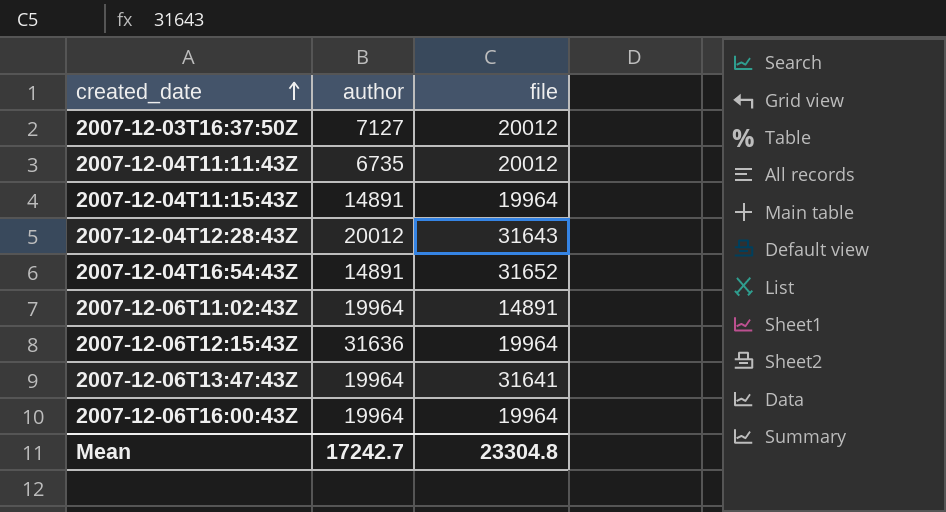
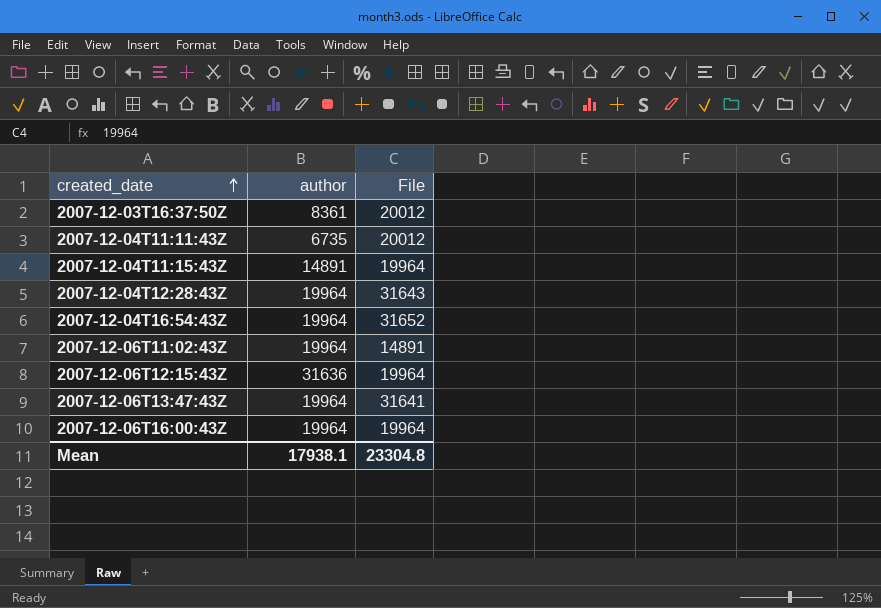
column name: file -> File
2007-12-03T16:37:50Z | author: 7127 -> 8361
2007-12-04T12:28:43Z | author: 20012 -> 19964
2007-12-04T16:54:43Z | author: 14891 -> 19964
Mean | author: 17242.7 -> 17938.1

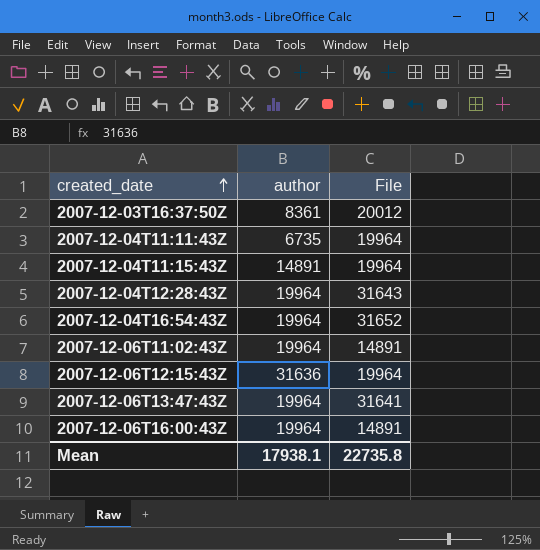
2007-12-04T11:11:43Z | File: 20012 -> 19964
2007-12-06T16:00:43Z | File: 19964 -> 14891
Mean | File: 23304.8 -> 22735.8

